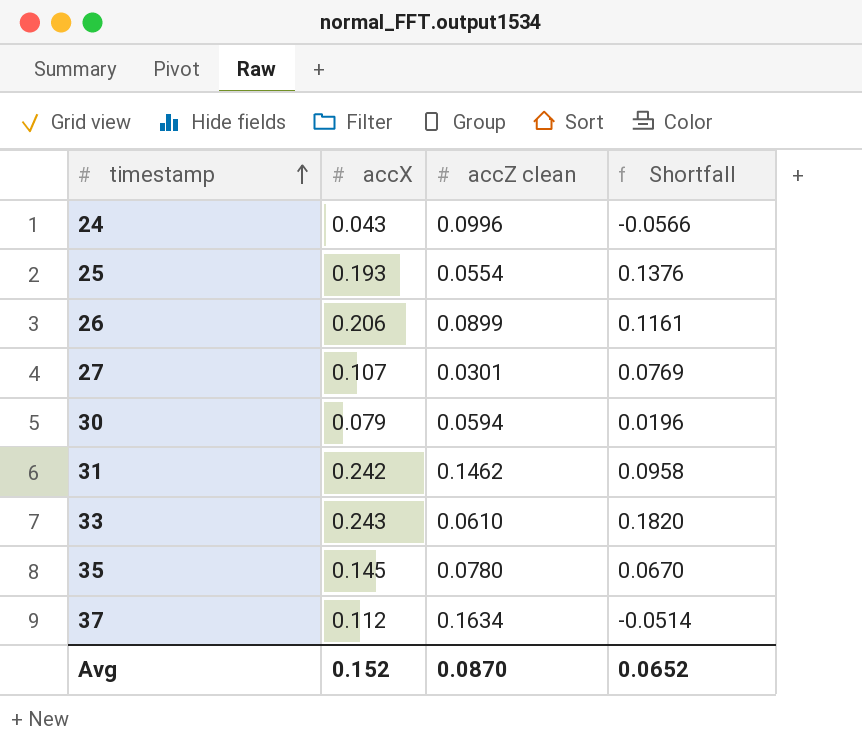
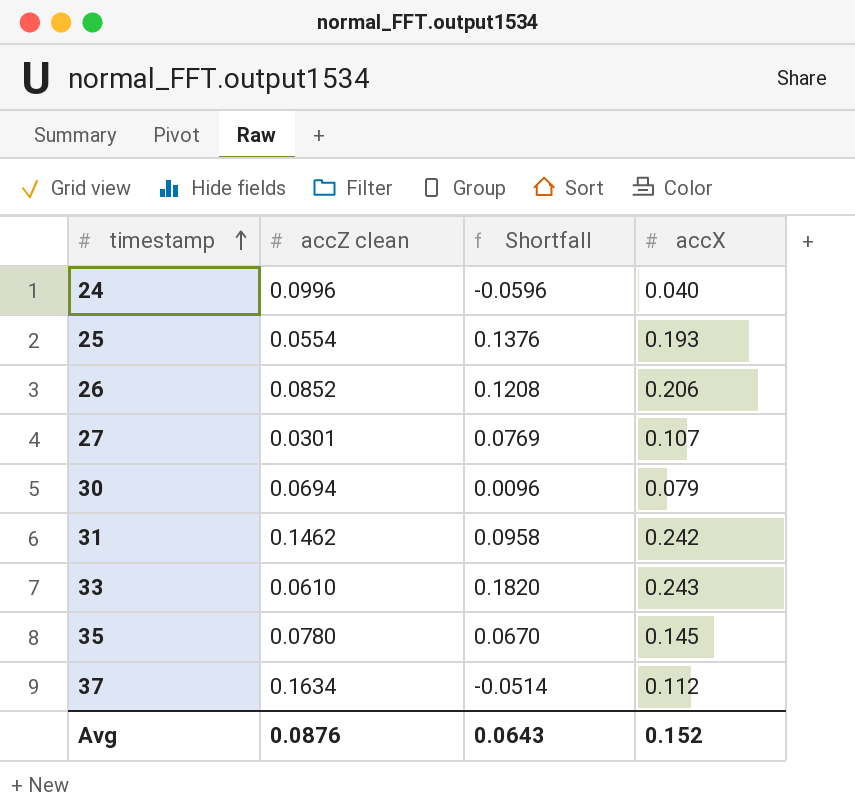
column accX | position: 2 -> 4
24 | Shortfall: -0.0566 -> -0.0596
24 | accX: 0.043 -> 0.040
26 | accZ clean: 0.0899 -> 0.0852
26 | Shortfall: 0.1161 -> 0.1208
30 | accZ clean: 0.0594 -> 0.0694
30 | Shortfall: 0.0196 -> 0.0096
Avg | accZ clean: 0.0870 -> 0.0876
Avg | Shortfall: 0.0652 -> 0.0643

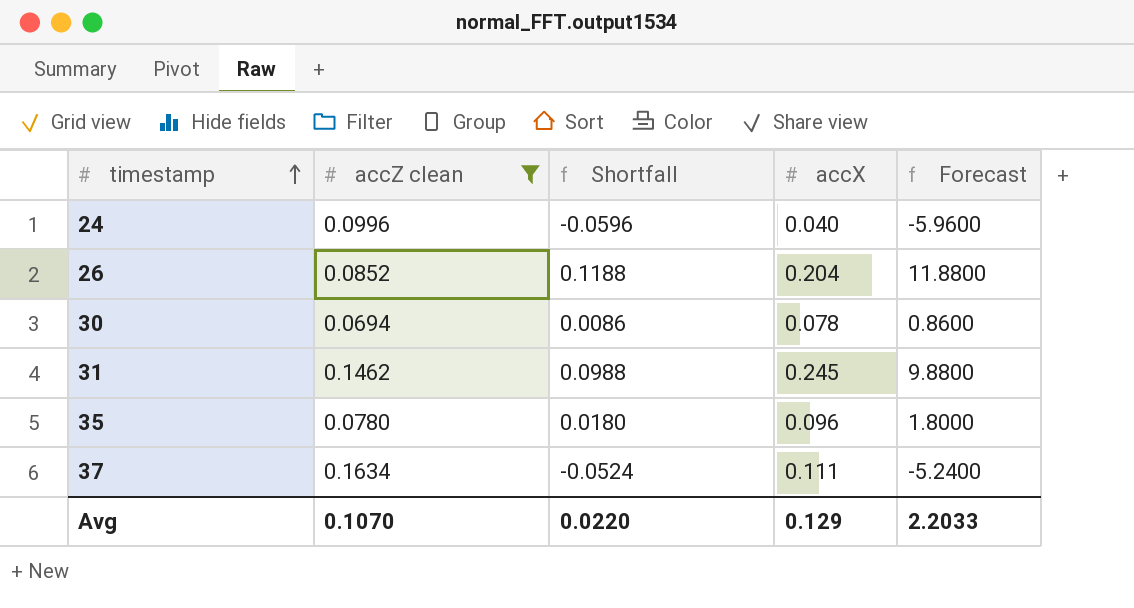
filter: none -> accZ clean >= 0.0694
column Forecast | formula: none -> [Shortfall] * 100
26 | Shortfall: 0.1208 -> 0.1188
26 | accX: 0.206 -> 0.204
30 | Shortfall: 0.0096 -> 0.0086
30 | accX: 0.079 -> 0.078
31 | Shortfall: 0.0958 -> 0.0988
31 | accX: 0.242 -> 0.245
35 | Shortfall: 0.0670 -> 0.0180
35 | accX: 0.145 -> 0.096
37 | Shortfall: -0.0514 -> -0.0524
37 | accX: 0.112 -> 0.111
Avg | accZ clean: 0.0876 -> 0.1070
Avg | Shortfall: 0.0643 -> 0.0220
Avg | accX: 0.152 -> 0.129

